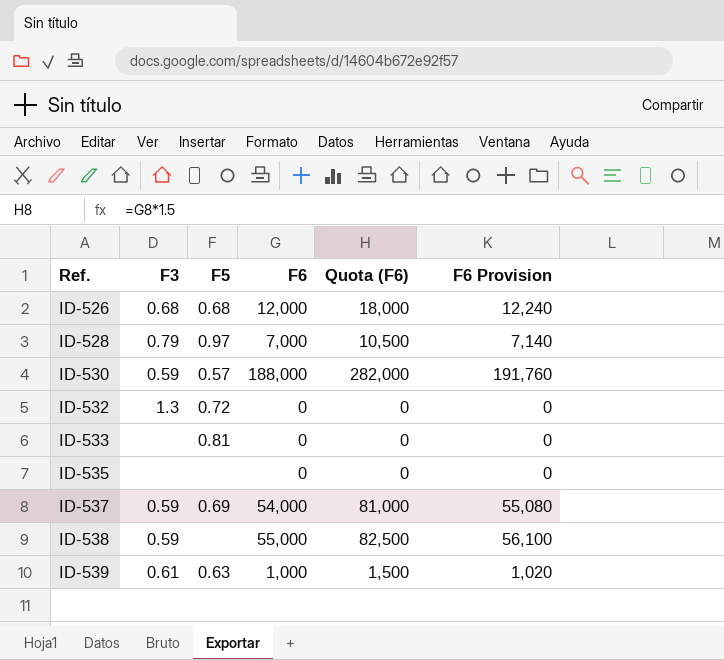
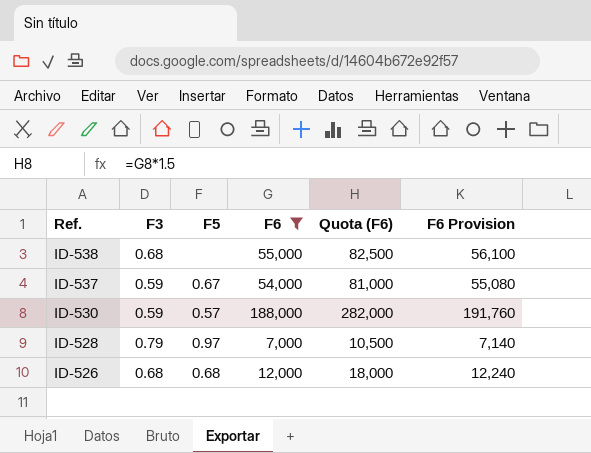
filter: none -> F6 >= 7,000
row order: Ref. ascending -> Ref. descending
ID-538 | F3: 0.59 -> 0.68
ID-537 | F5: 0.69 -> 0.67

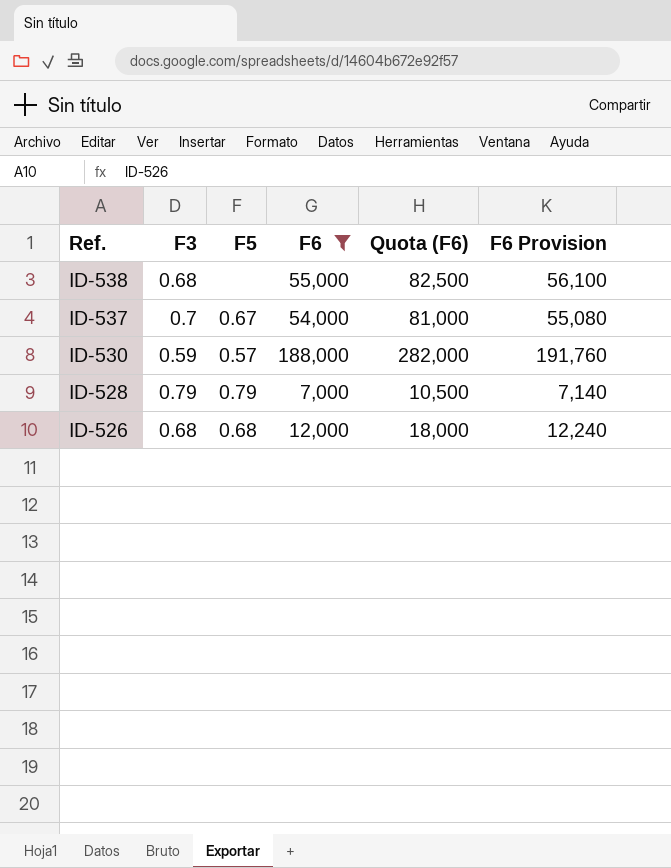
ID-537 | F3: 0.59 -> 0.7
ID-528 | F5: 0.97 -> 0.79

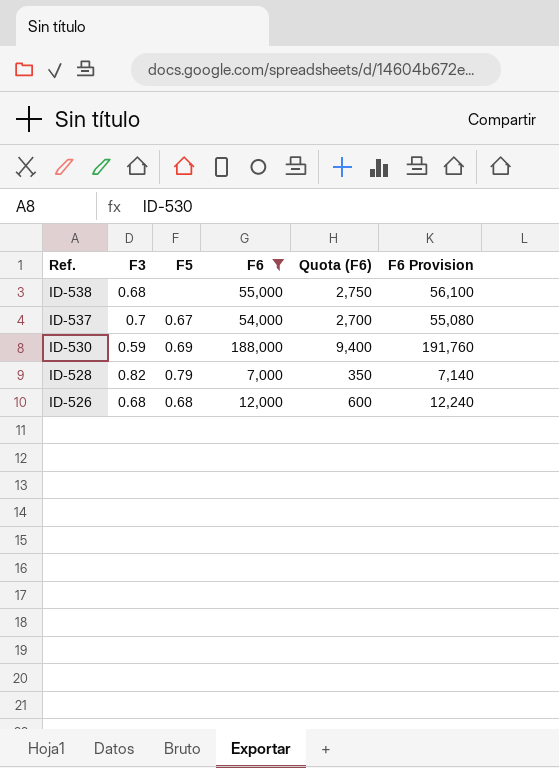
column Quota (F6) | formula: [F6] * 1.5 -> [F6] * 0.05
ID-530 | F5: 0.57 -> 0.69
ID-528 | F3: 0.79 -> 0.82

